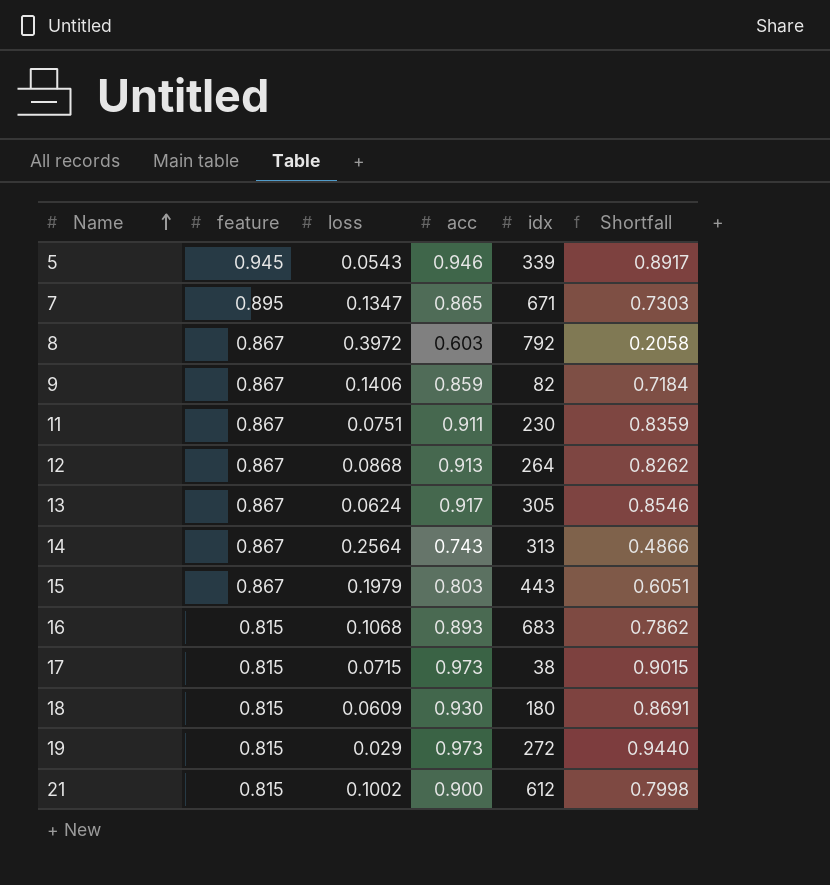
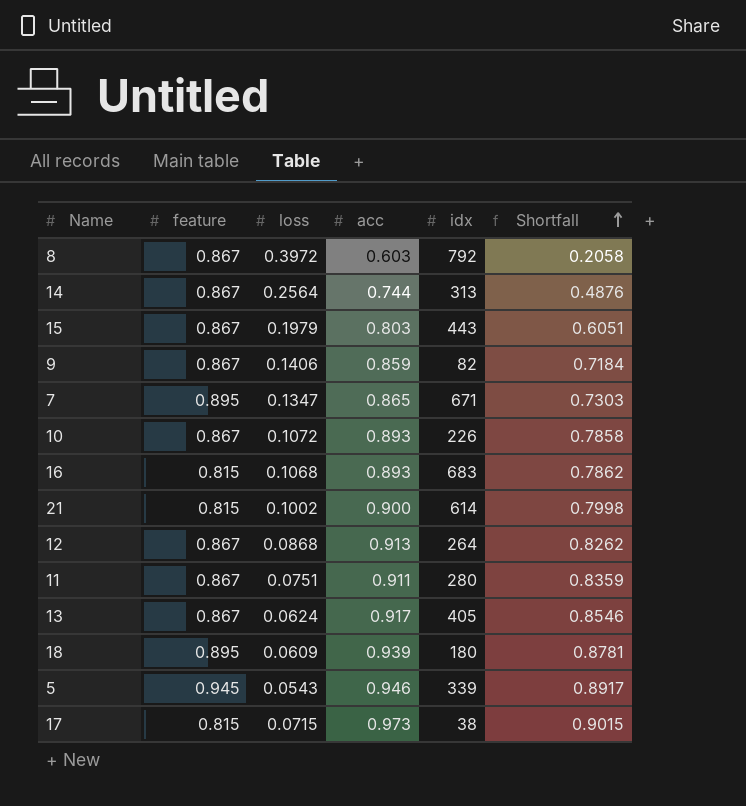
row order: Name ascending -> Shortfall ascending
row 19: 0.815 | 0.029 | 0.973 | 272 | 0.9440 -> none
14 | acc: 0.743 -> 0.744
14 | Shortfall: 0.4866 -> 0.4876
row 10: none -> 0.867 | 0.1072 | 0.893 | 226 | 0.7858
21 | idx: 612 -> 614
11 | idx: 230 -> 280
13 | idx: 305 -> 405
18 | feature: 0.815 -> 0.895
18 | acc: 0.930 -> 0.939
18 | Shortfall: 0.8691 -> 0.8781

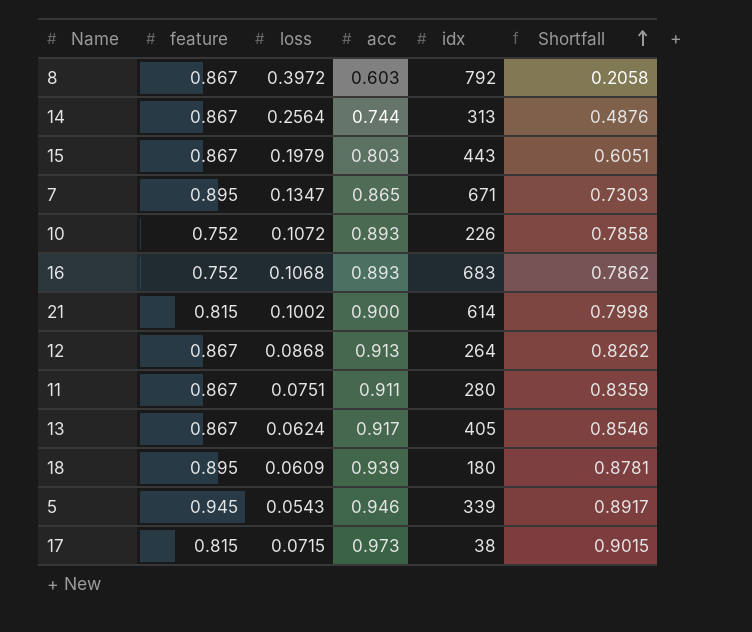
row 9: 0.867 | 0.1406 | 0.859 | 82 | 0.7184 -> none
10 | feature: 0.867 -> 0.752
16 | feature: 0.815 -> 0.752

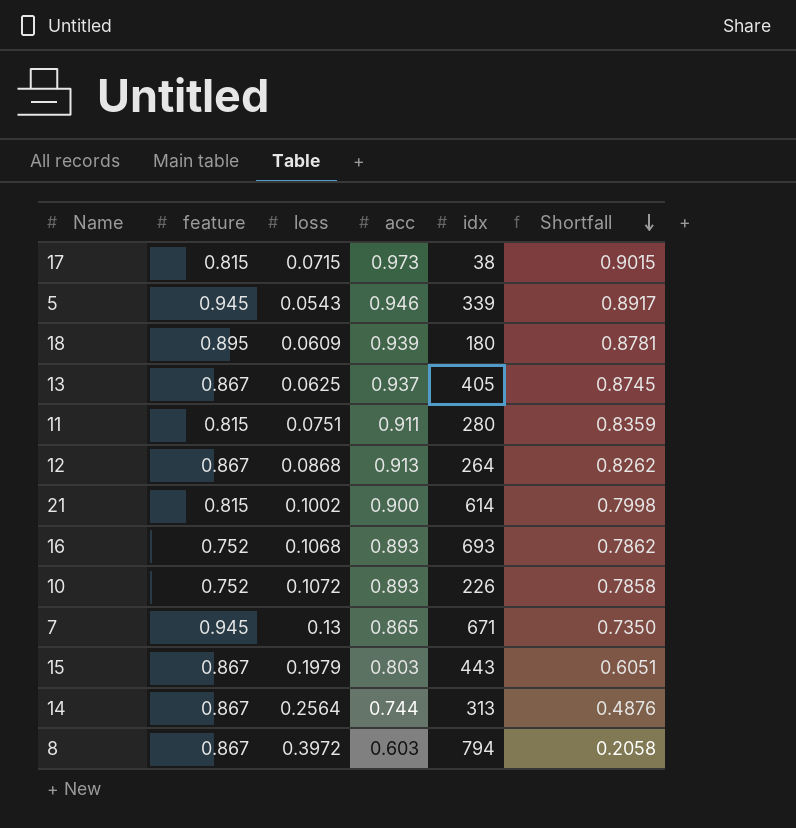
row order: Shortfall ascending -> Shortfall descending
13 | loss: 0.0624 -> 0.0625
13 | acc: 0.917 -> 0.937
13 | Shortfall: 0.8546 -> 0.8745
11 | feature: 0.867 -> 0.815
16 | idx: 683 -> 693
7 | feature: 0.895 -> 0.945
7 | loss: 0.1347 -> 0.13
7 | Shortfall: 0.7303 -> 0.7350
8 | idx: 792 -> 794

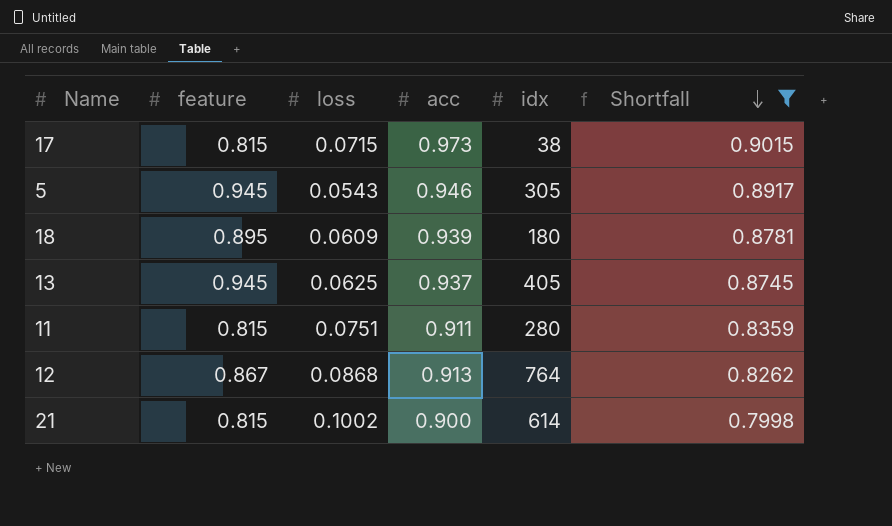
filter: none -> Shortfall >= 0.7998
5 | idx: 339 -> 305
13 | feature: 0.867 -> 0.945
12 | idx: 264 -> 764

